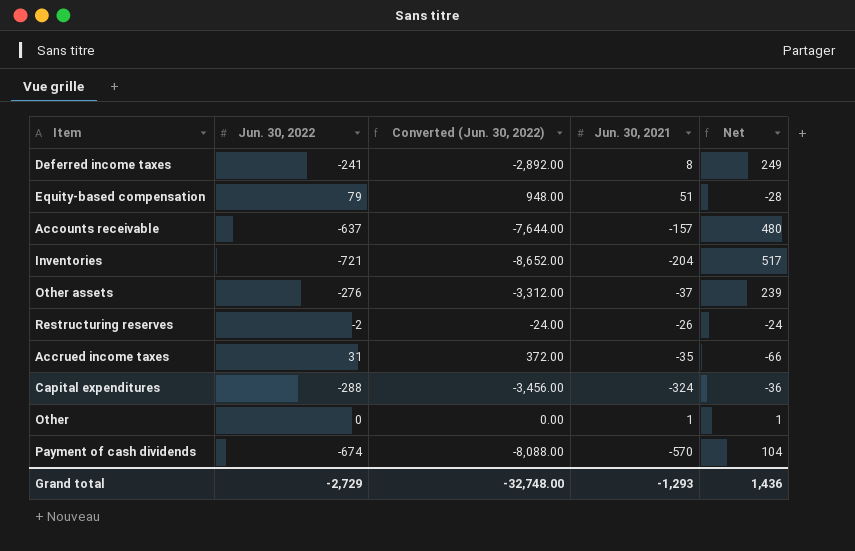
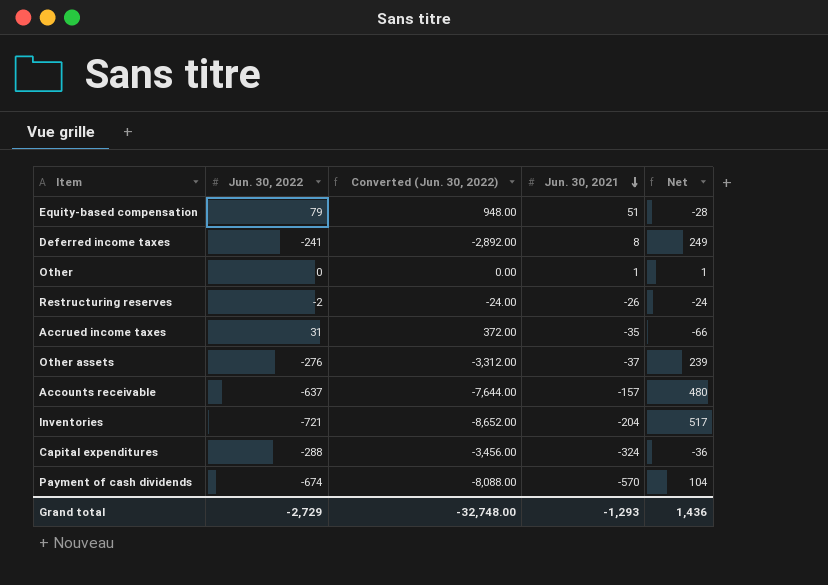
row order: none -> Jun. 30, 2021 descending

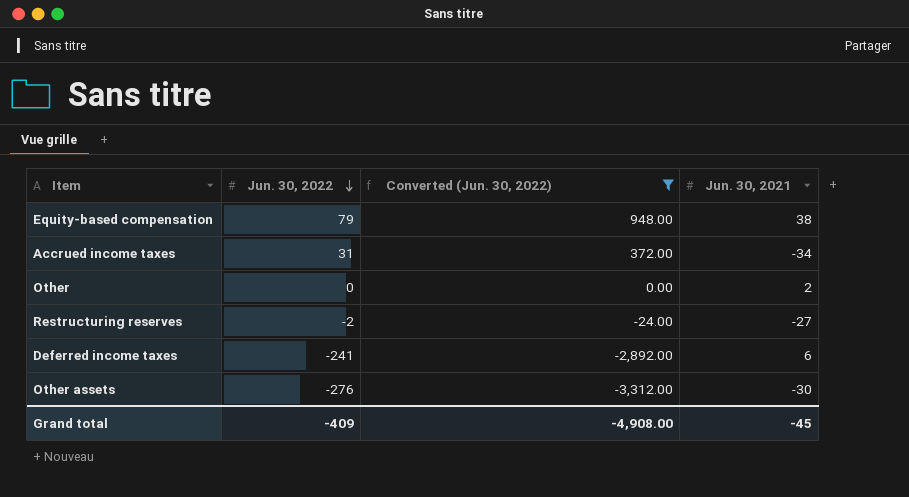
filter: none -> Converted (Jun. 30, 2022) >= -3,312.00
row order: Jun. 30, 2021 descending -> Jun. 30, 2022 descending
column Net | formula: [Jun. 30, 2021] - [Jun. 30, 2022] -> none
Equity-based compensation | Jun. 30, 2021: 51 -> 38
Accrued income taxes | Jun. 30, 2021: -35 -> -34
Other | Jun. 30, 2021: 1 -> 2
Restructuring reserves | Jun. 30, 2021: -26 -> -27
Deferred income taxes | Jun. 30, 2021: 8 -> 6
Other assets | Jun. 30, 2021: -37 -> -30
Grand total | Jun. 30, 2022: -2,729 -> -409
Grand total | Converted (Jun. 30, 2022): -32,748.00 -> -4,908.00
Grand total | Jun. 30, 2021: -1,293 -> -45

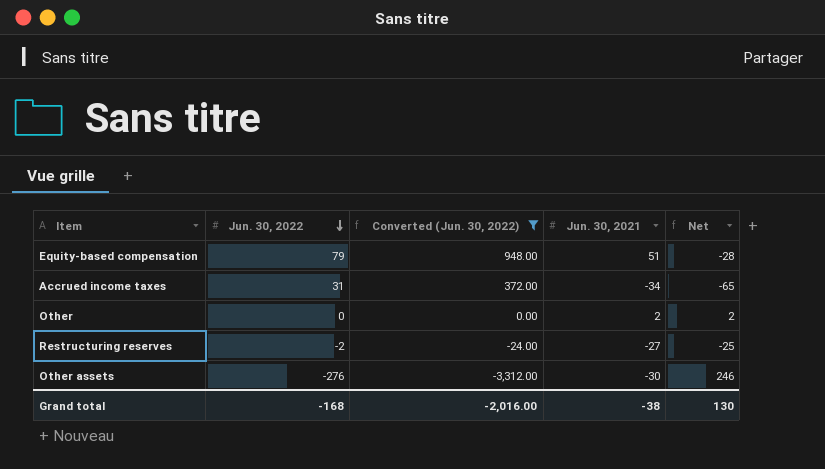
column Net | formula: none -> [Jun. 30, 2021] - [Jun. 30, 2022]
row Deferred income taxes: -241 | -2,892.00 | 6 -> none
Equity-based compensation | Jun. 30, 2021: 38 -> 51
Grand total | Jun. 30, 2022: -409 -> -168
Grand total | Converted (Jun. 30, 2022): -4,908.00 -> -2,016.00
Grand total | Jun. 30, 2021: -45 -> -38

